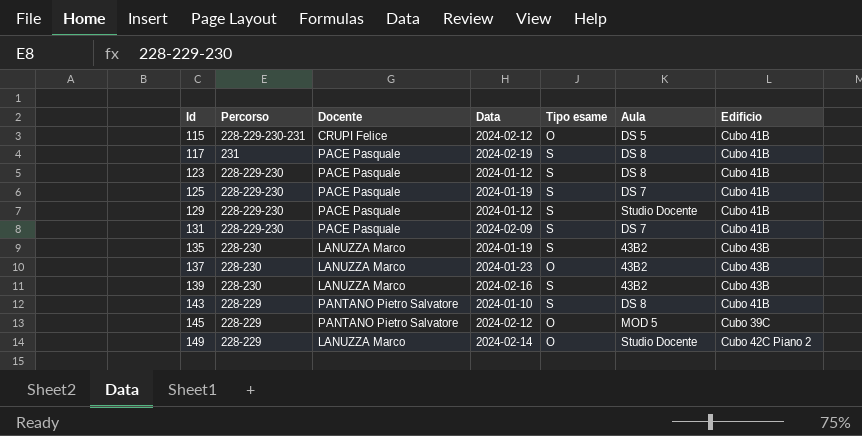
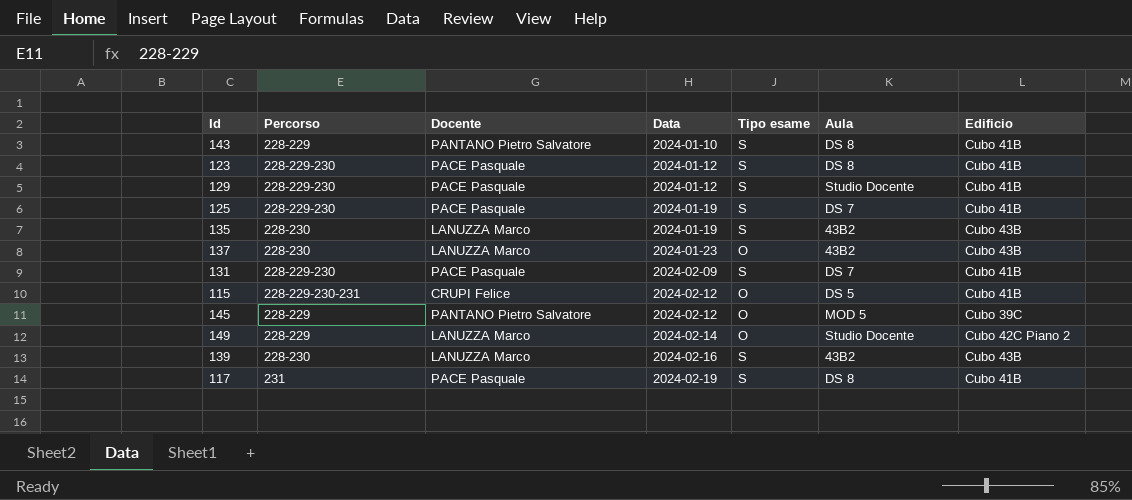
row order: Id ascending -> Data ascending

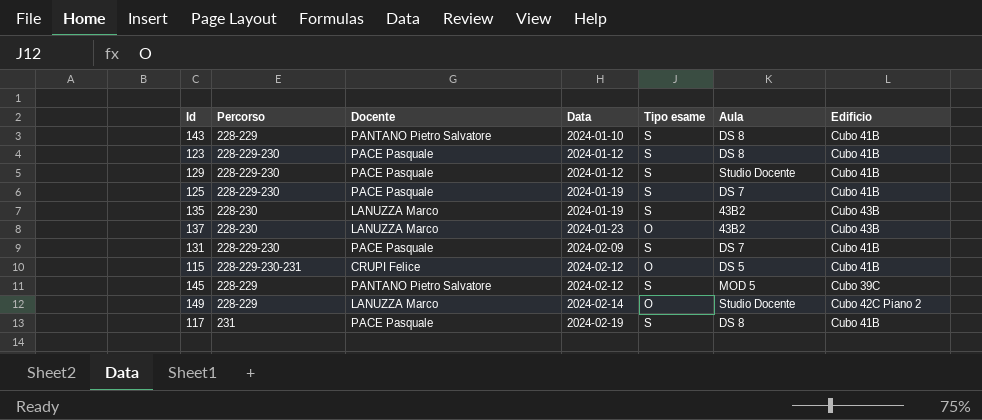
row 139: 228-230 | LANUZZA Marco | 2024-02-16 | S | 43B2 | Cubo 43B -> none
145 | Tipo esame: O -> S

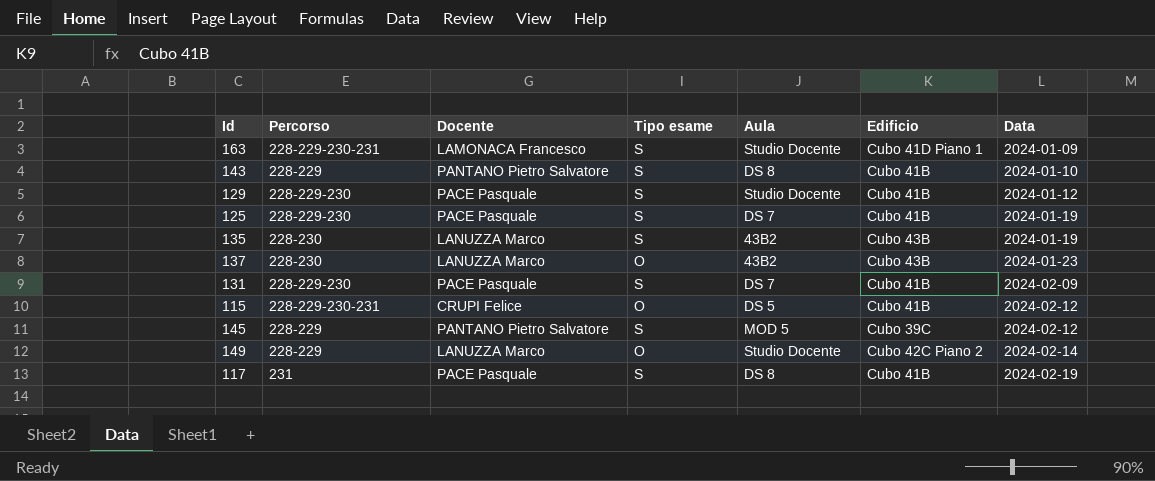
column Data | position: 4 -> 7
row 123: 228-229-230 | PACE Pasquale | 2024-01-12 | S | DS 8 | Cubo 41B -> none
row 163: none -> 228-229-230-231 | LAMONACA Francesco | S | Studio Docente | Cubo 41D Piano 1 | 2024-01-09

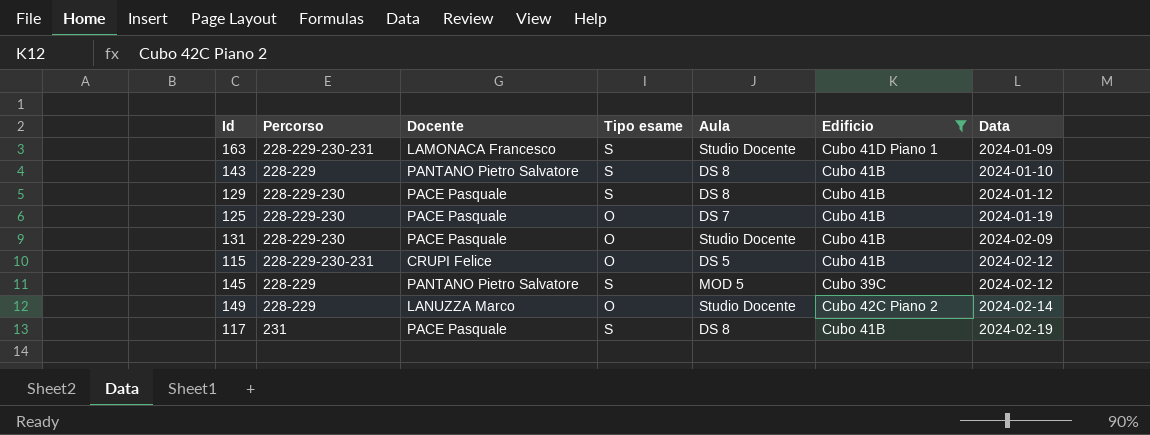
filter: none -> Edificio != Cubo 43B
129 | Aula: Studio Docente -> DS 8
125 | Tipo esame: S -> O
131 | Tipo esame: S -> O
131 | Aula: DS 7 -> Studio Docente

